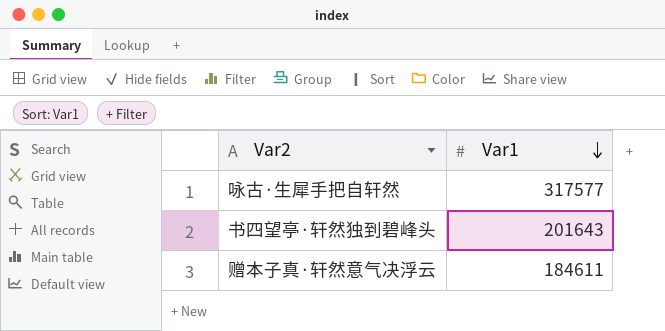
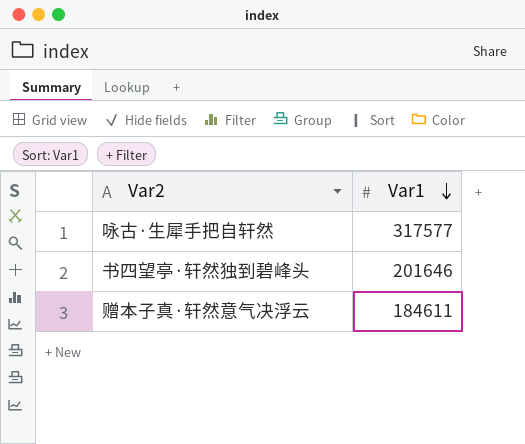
书四望亭·轩然独到碧峰头 | Var1: 201643 -> 201646

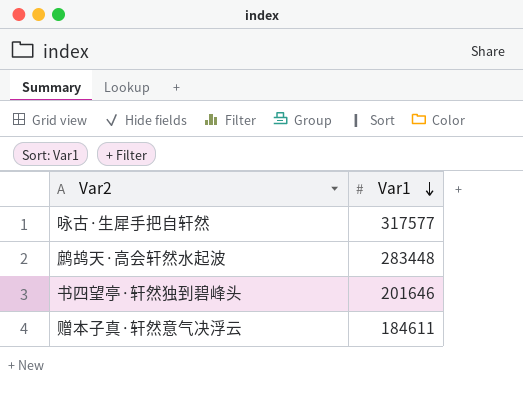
row 鹧鸪天·高会轩然水起波: none -> 283448

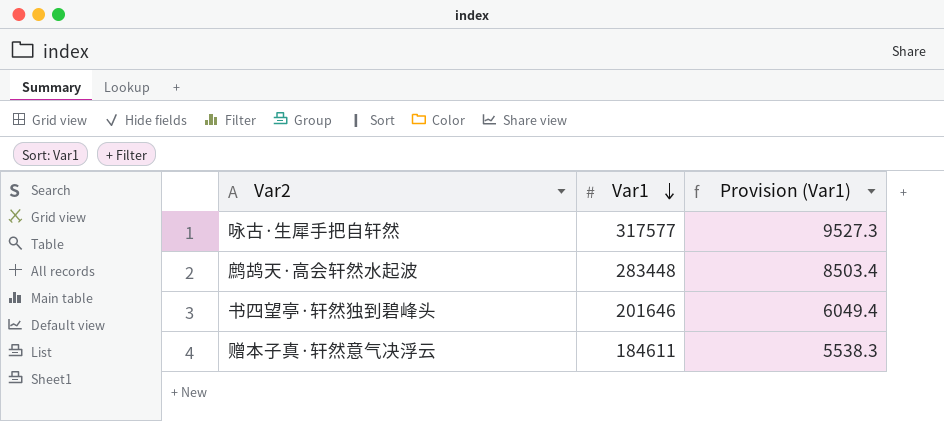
column Provision (Var1) | formula: none -> [Var1] * 0.03

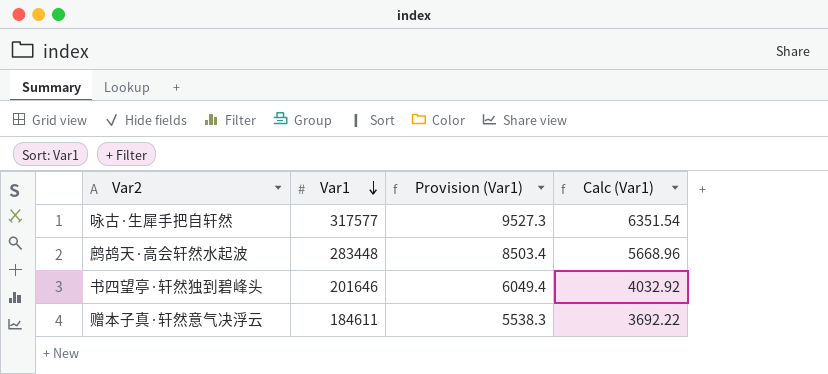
column Calc (Var1) | formula: none -> [Var1] * 0.02

